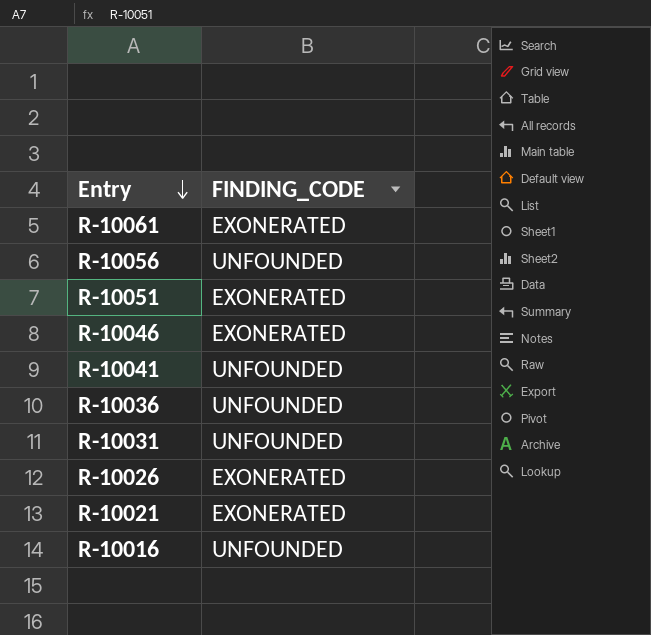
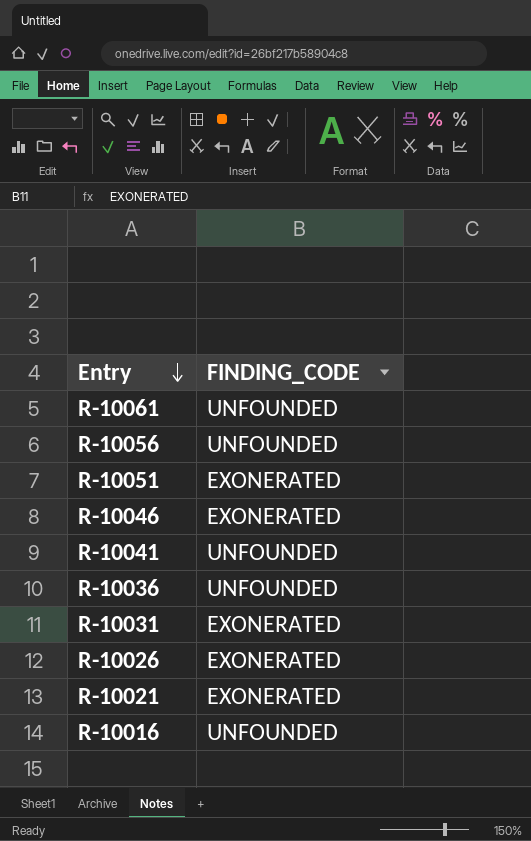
R-10061 | FINDING_CODE: EXONERATED -> UNFOUNDED
R-10031 | FINDING_CODE: UNFOUNDED -> EXONERATED

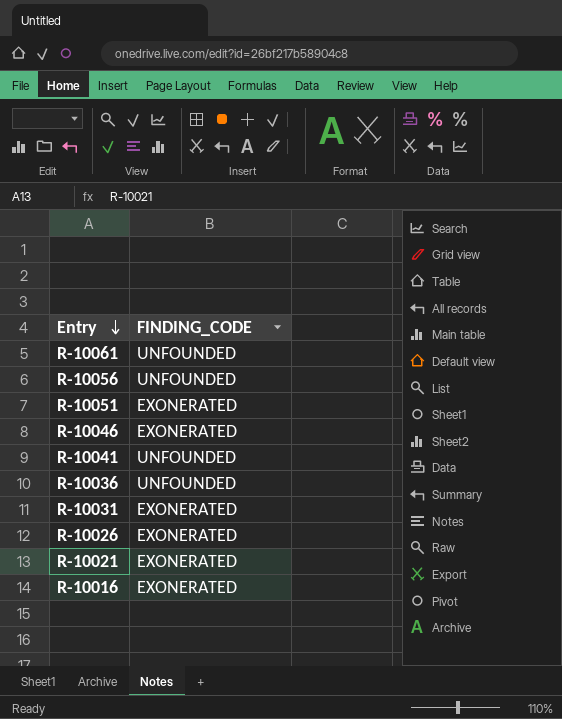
R-10016 | FINDING_CODE: UNFOUNDED -> EXONERATED

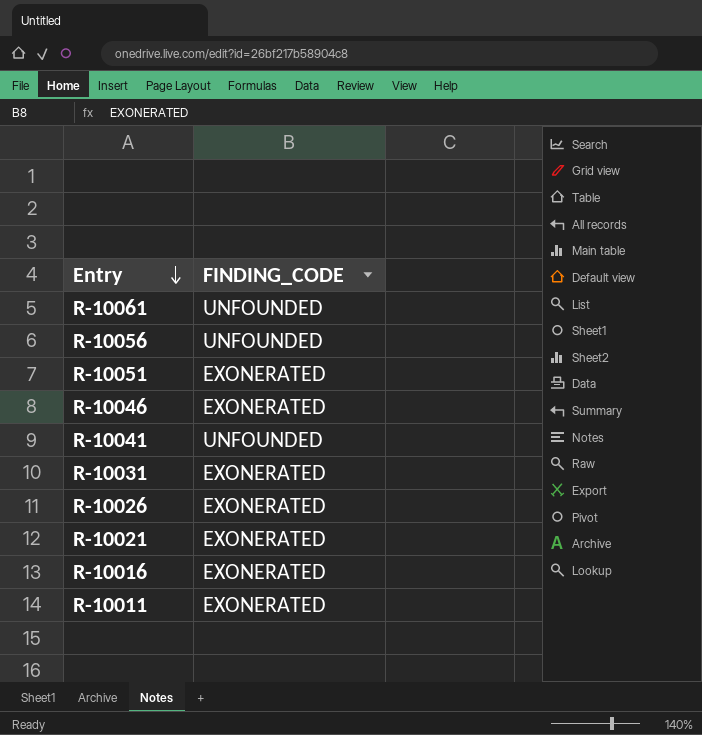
row R-10036: UNFOUNDED -> none
row R-10011: none -> EXONERATED

